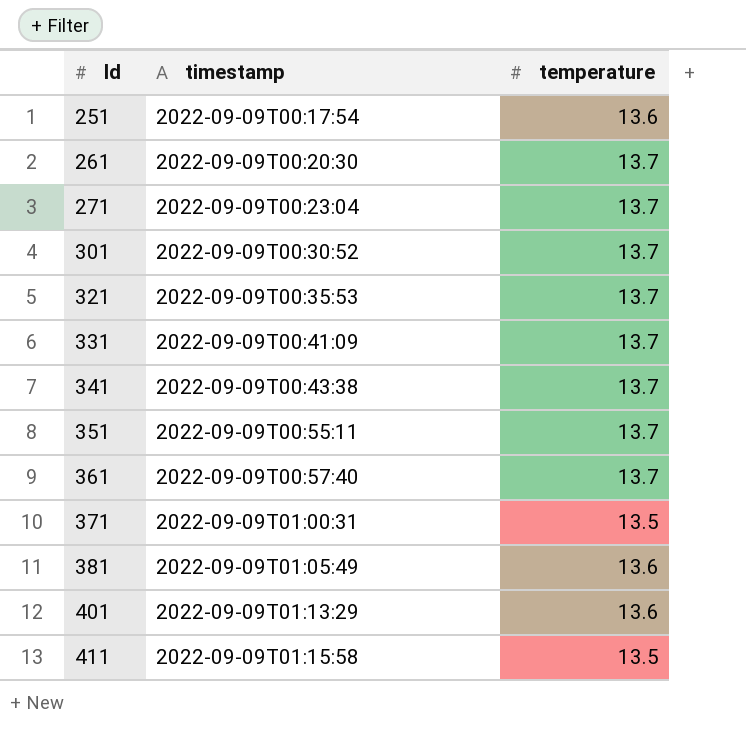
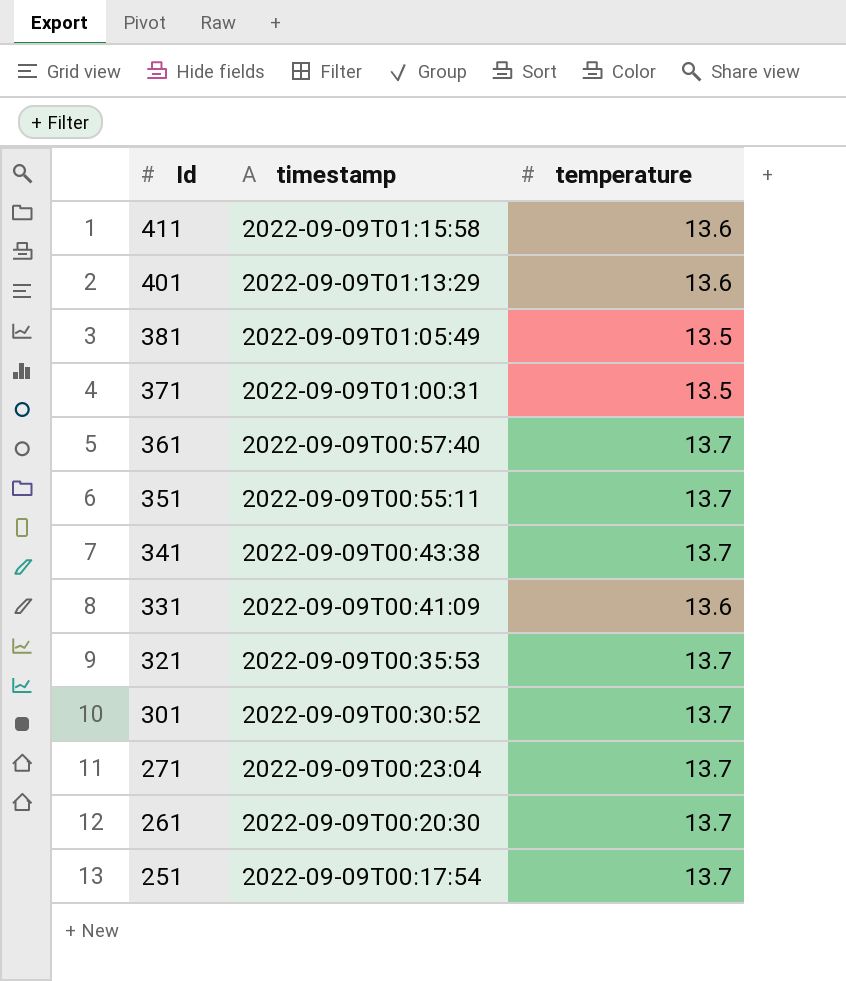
row order: Id ascending -> Id descending
411 | temperature: 13.5 -> 13.6
381 | temperature: 13.6 -> 13.5
331 | temperature: 13.7 -> 13.6
251 | temperature: 13.6 -> 13.7

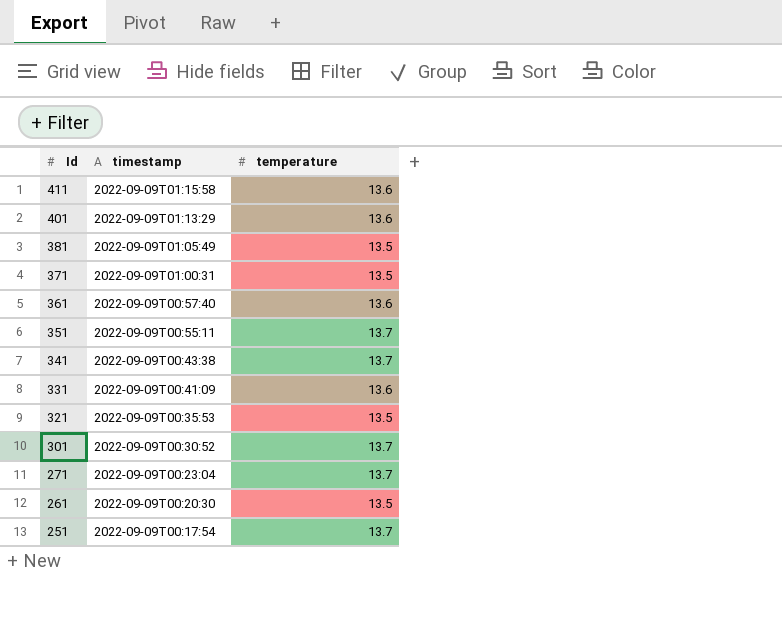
361 | temperature: 13.7 -> 13.6
321 | temperature: 13.7 -> 13.5
261 | temperature: 13.7 -> 13.5

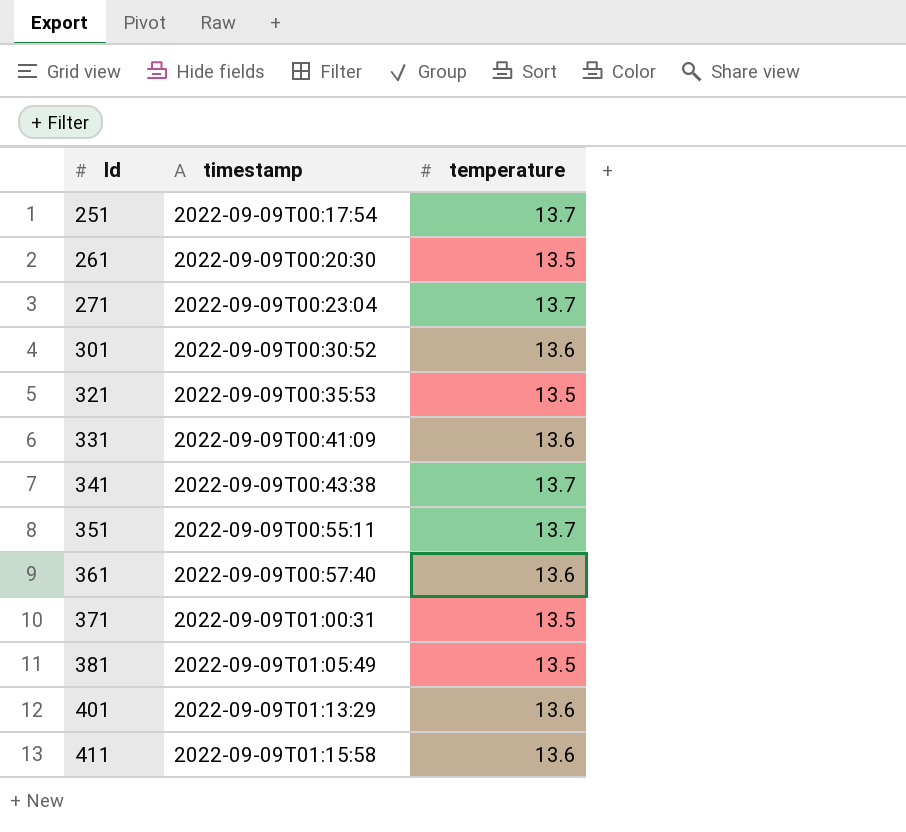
row order: Id descending -> Id ascending
301 | temperature: 13.7 -> 13.6

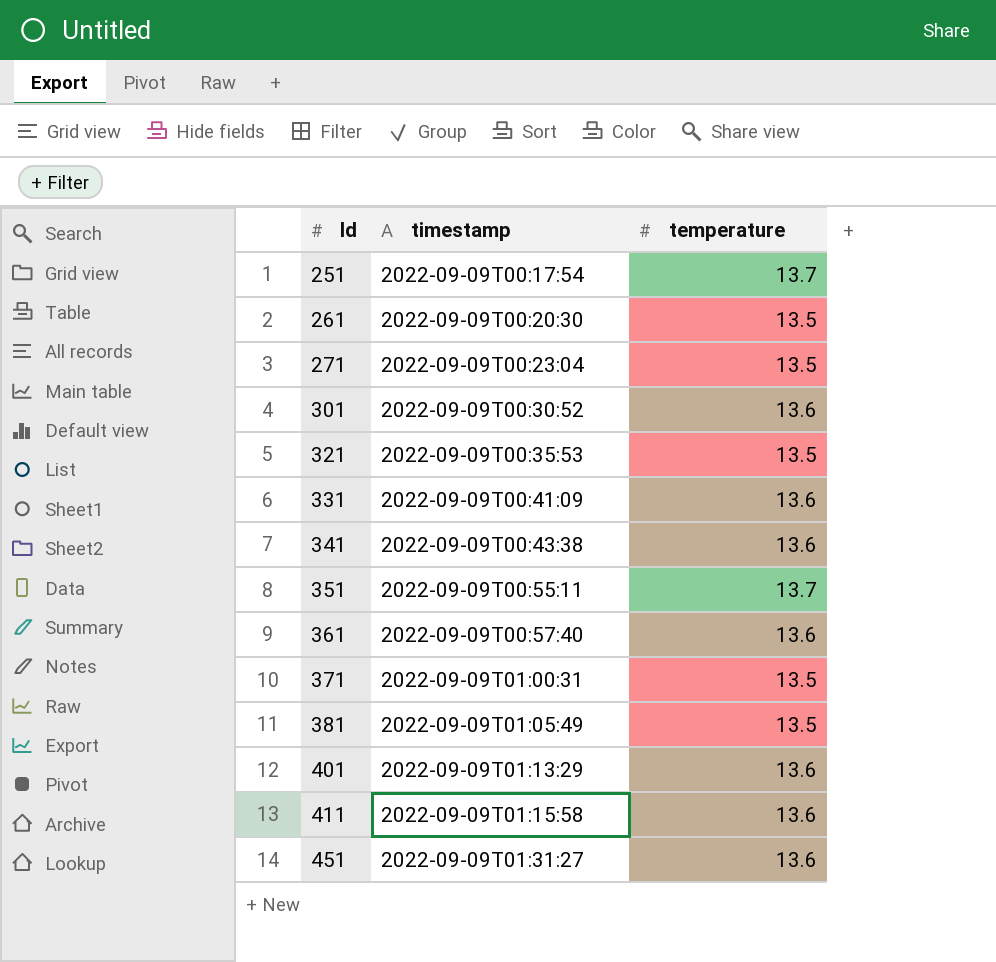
271 | temperature: 13.7 -> 13.5
341 | temperature: 13.7 -> 13.6
row 451: none -> 2022-09-09T01:31:27 | 13.6

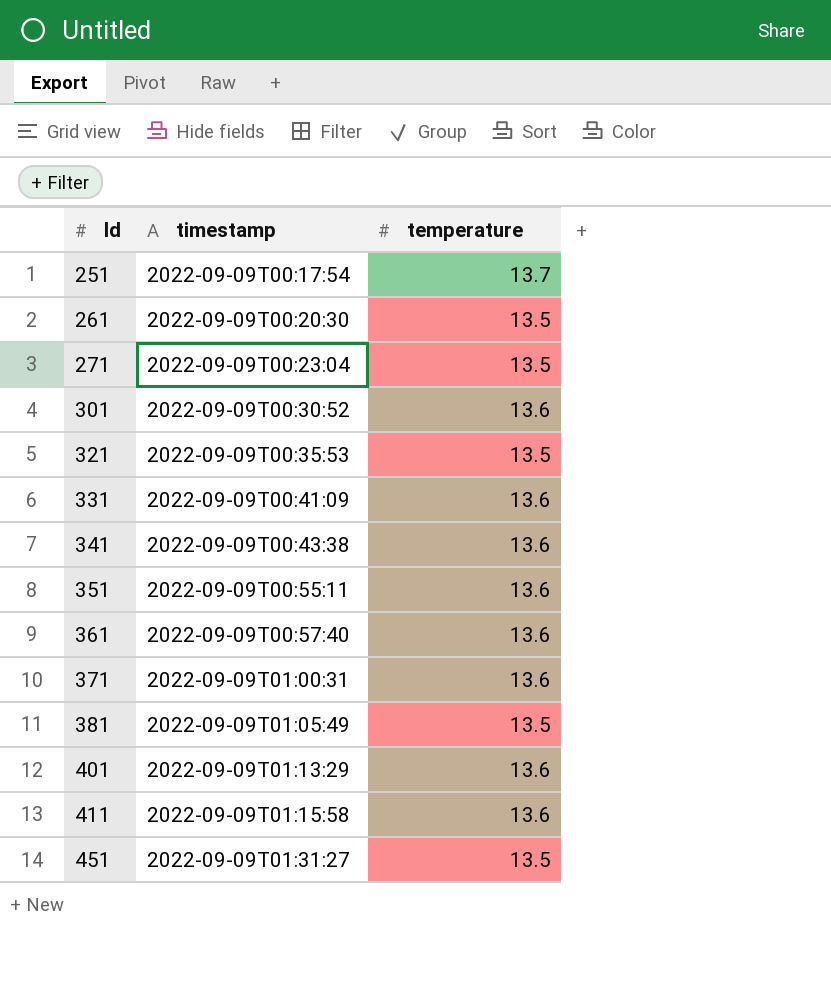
351 | temperature: 13.7 -> 13.6
371 | temperature: 13.5 -> 13.6
451 | temperature: 13.6 -> 13.5

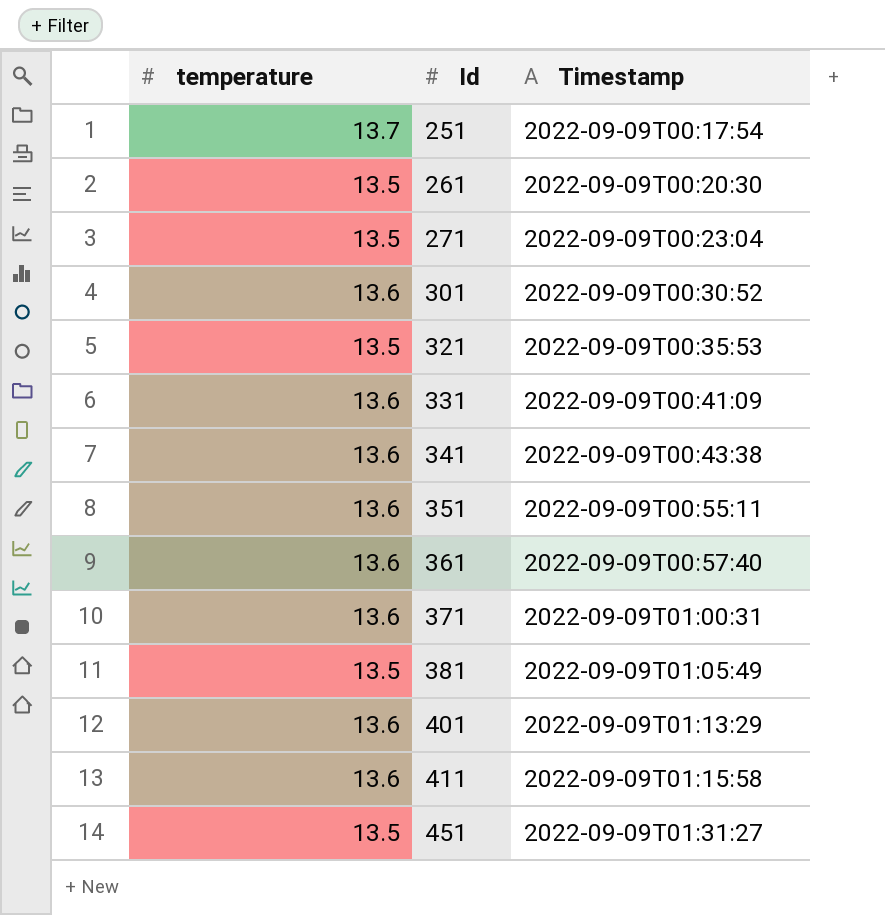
column temperature | position: 3 -> 1
column name: timestamp -> Timestamp

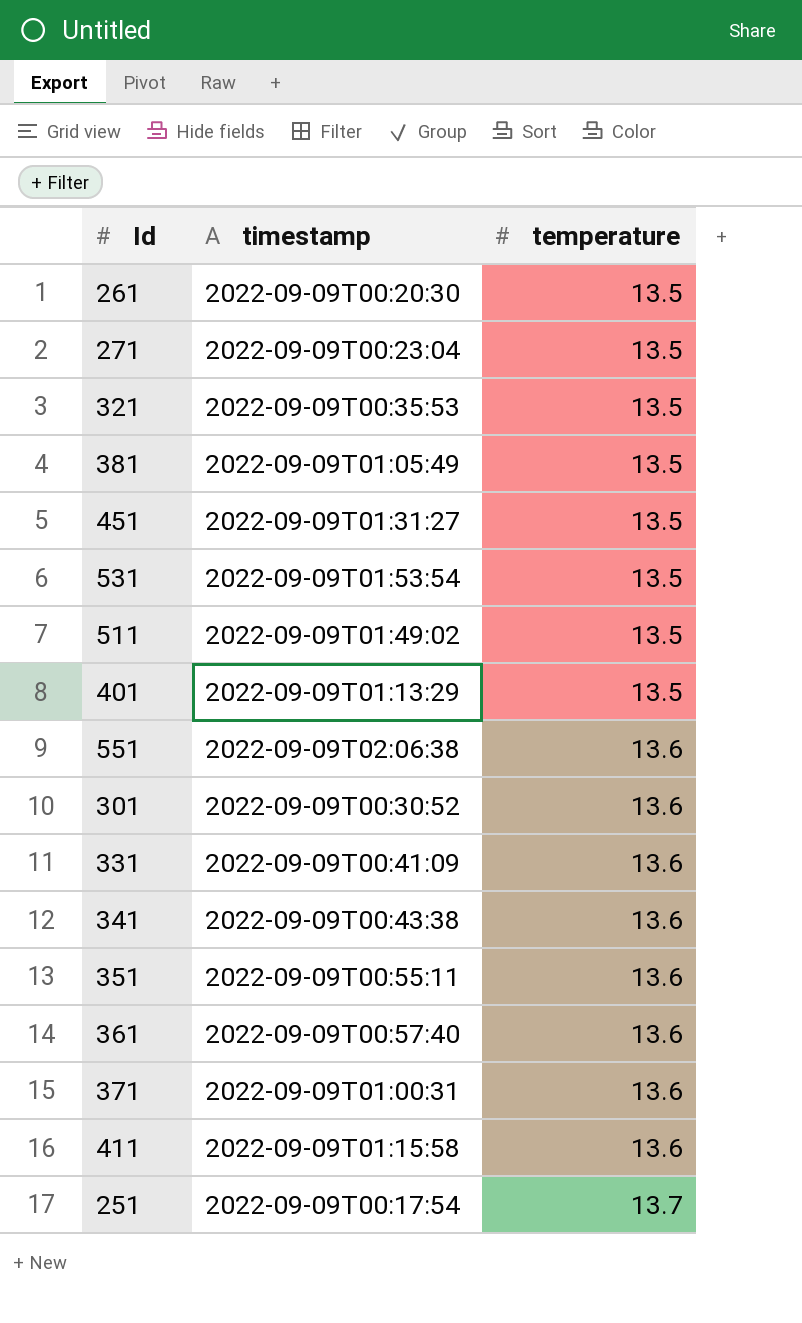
row order: Id ascending -> temperature ascending
column name: Timestamp -> timestamp
column temperature | position: 1 -> 3
row 531: none -> 2022-09-09T01:53:54 | 13.5
row 511: none -> 2022-09-09T01:49:02 | 13.5
401 | temperature: 13.6 -> 13.5
row 551: none -> 2022-09-09T02:06:38 | 13.6

